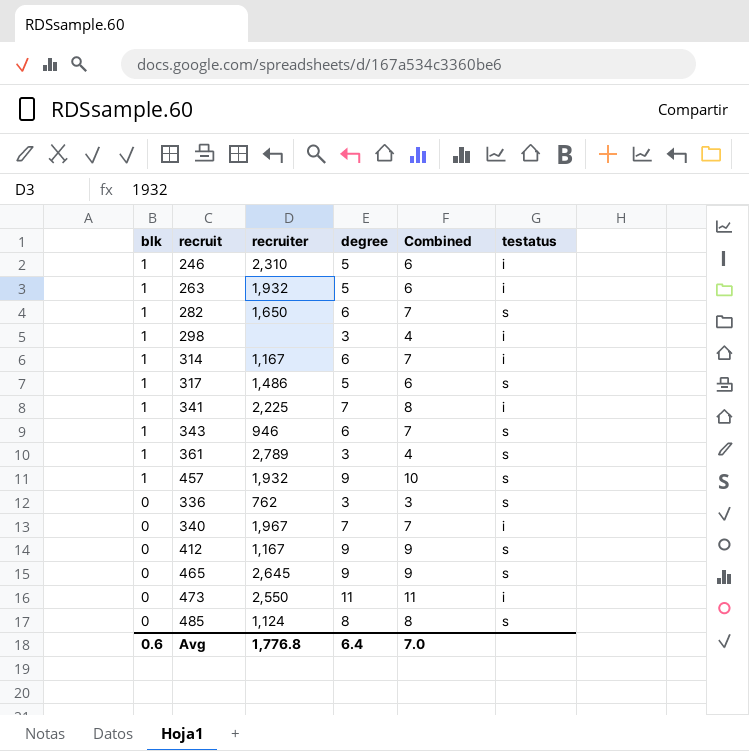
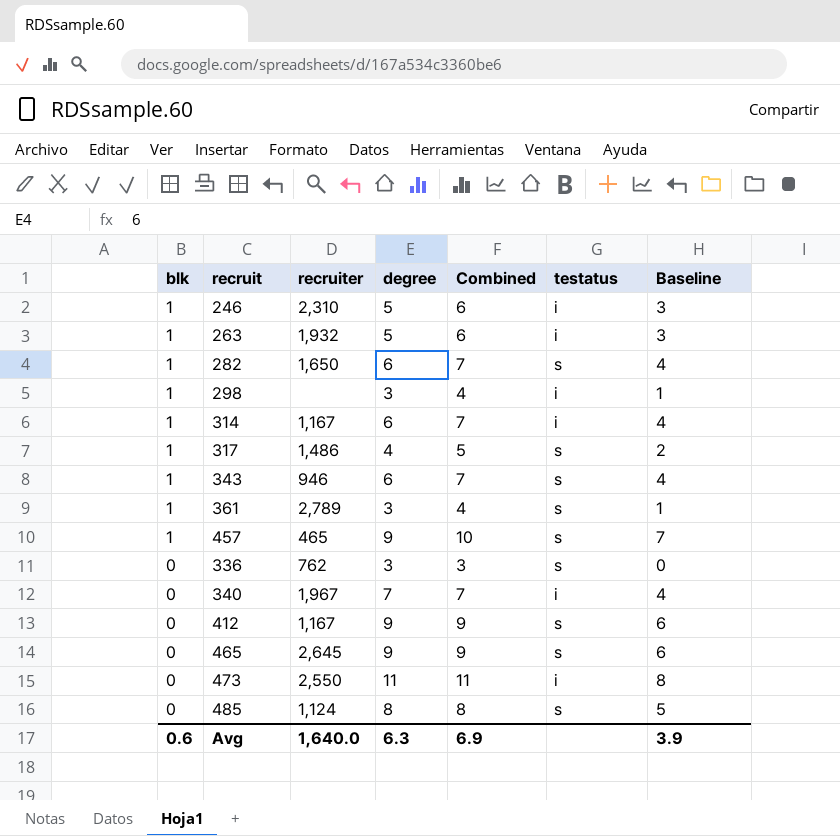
column Baseline | formula: none -> [Combined] - 3
row 341: 1 | 2,225 | 7 | 8 | i -> none
317 | degree: 5 -> 4
317 | Combined: 6 -> 5
457 | recruiter: 1,932 -> 465
Avg | recruiter: 1,776.8 -> 1,640.0
Avg | degree: 6.4 -> 6.3
Avg | Combined: 7.0 -> 6.9

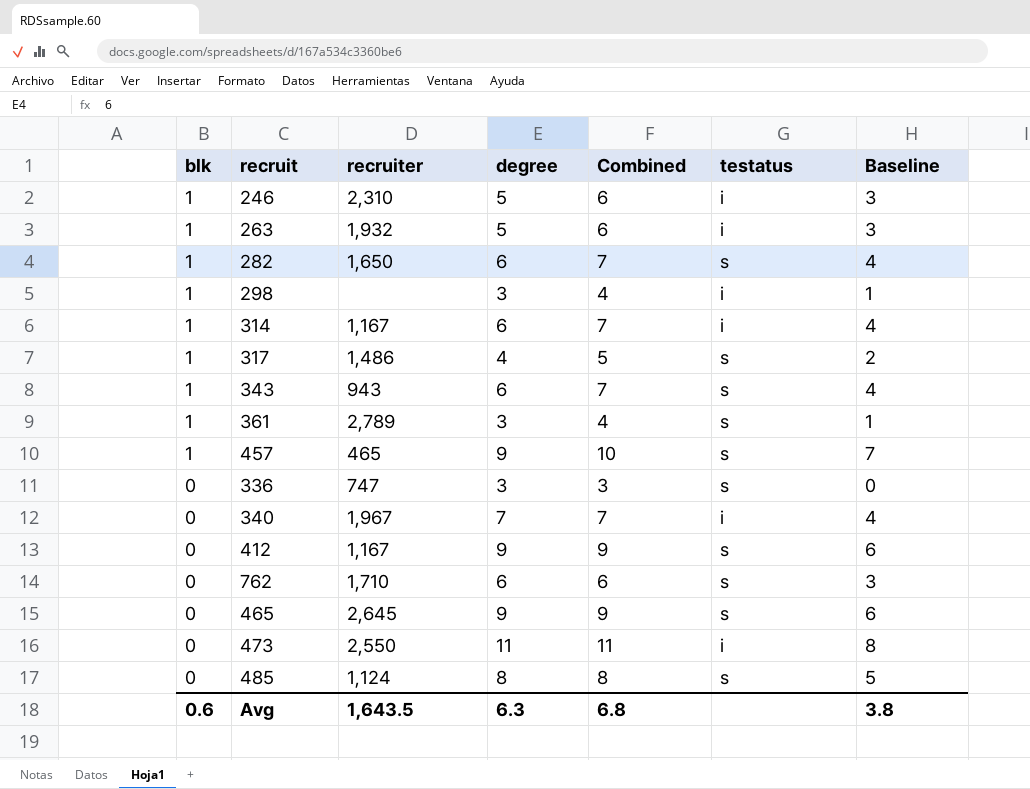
343 | recruiter: 946 -> 943
336 | recruiter: 762 -> 747
row 762: none -> 0 | 1,710 | 6 | 6 | s | 3
Avg | recruiter: 1,640.0 -> 1,643.5
Avg | Combined: 6.9 -> 6.8
Avg | Baseline: 3.9 -> 3.8

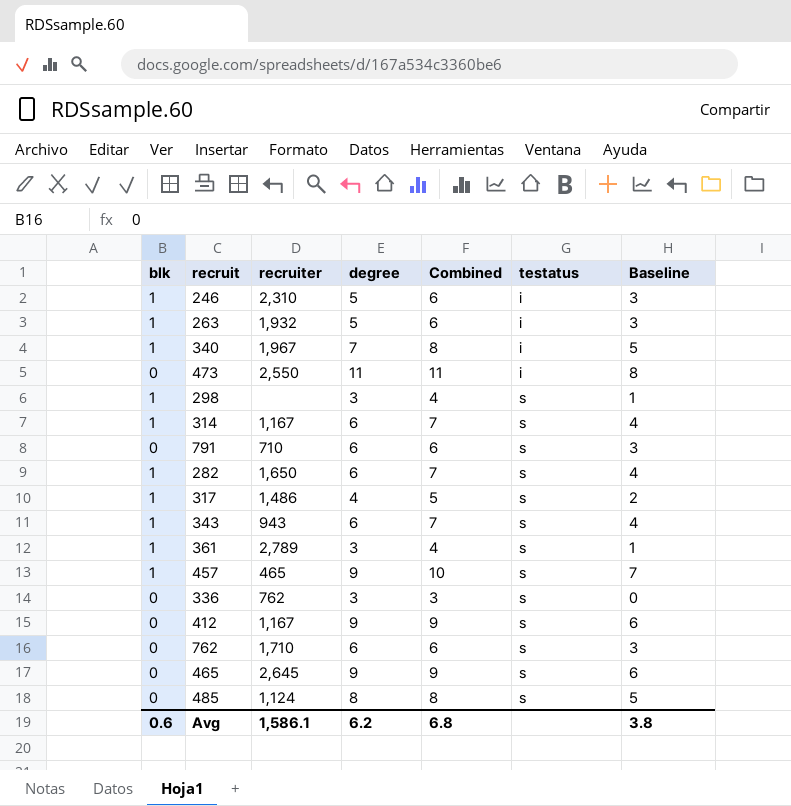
row order: blk descending -> testatus ascending
340 | blk: 0 -> 1
340 | Combined: 7 -> 8
340 | Baseline: 4 -> 5
298 | testatus: i -> s
314 | testatus: i -> s
row 791: none -> 0 | 710 | 6 | 6 | s | 3
336 | recruiter: 747 -> 762
Avg | recruiter: 1,643.5 -> 1,586.1
Avg | degree: 6.3 -> 6.2

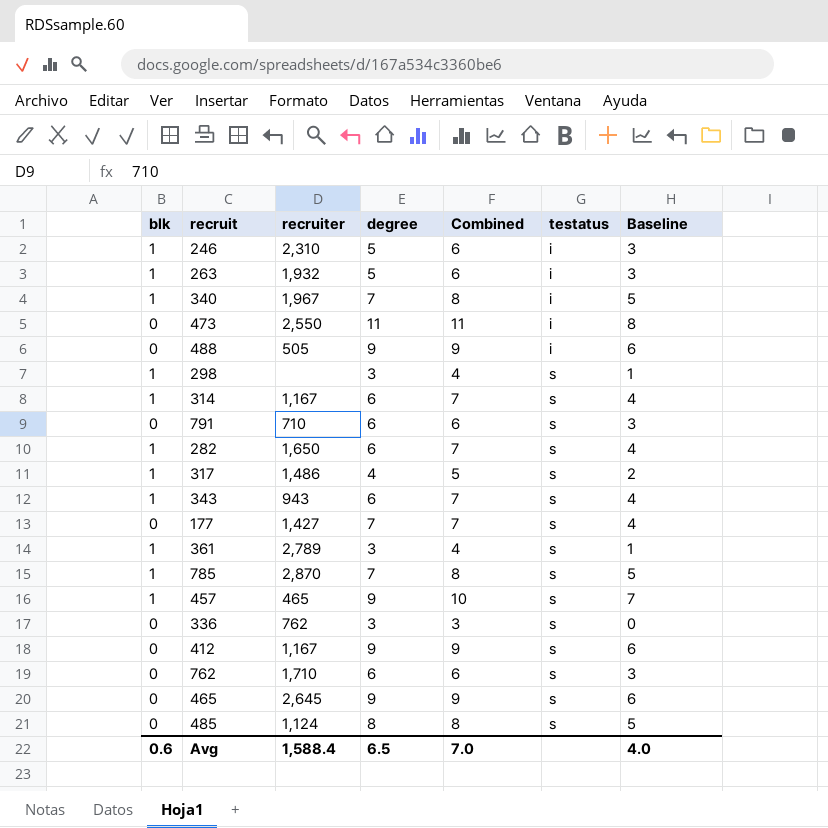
row 488: none -> 0 | 505 | 9 | 9 | i | 6
row 177: none -> 0 | 1,427 | 7 | 7 | s | 4
row 785: none -> 1 | 2,870 | 7 | 8 | s | 5
Avg | recruiter: 1,586.1 -> 1,588.4
Avg | degree: 6.2 -> 6.5
Avg | Combined: 6.8 -> 7.0
Avg | Baseline: 3.8 -> 4.0

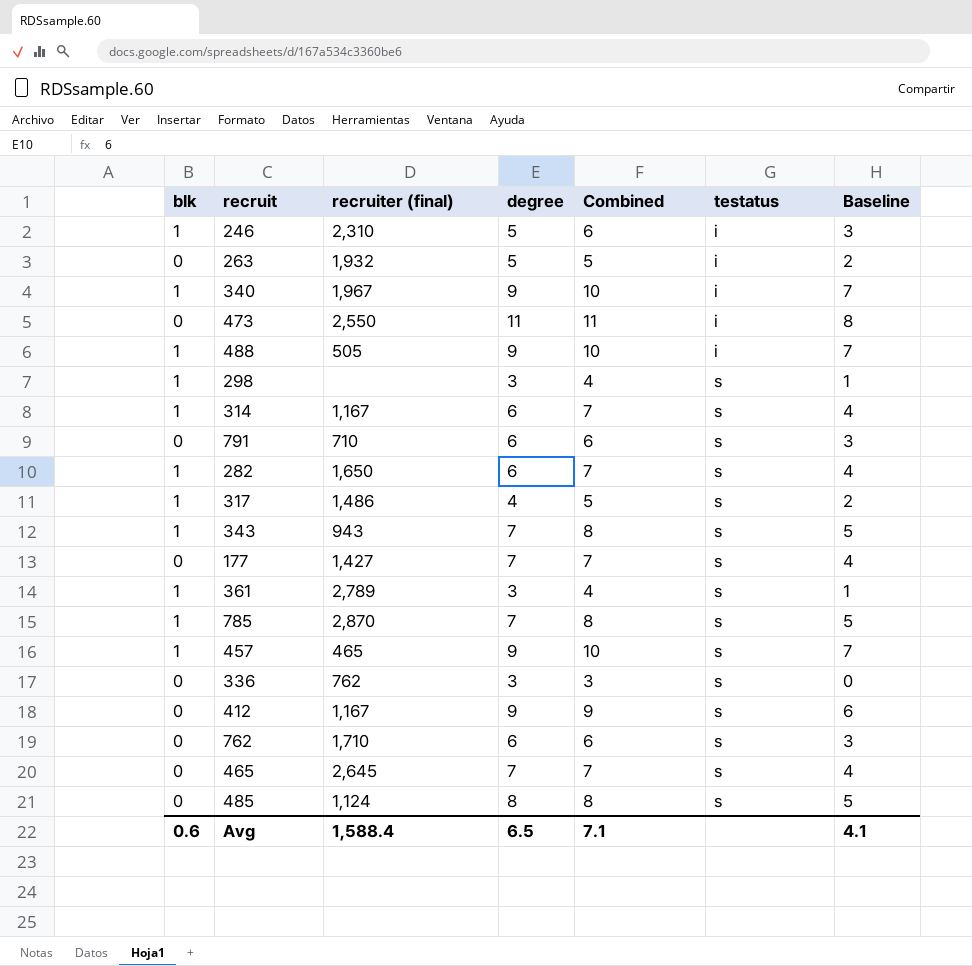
column name: recruiter -> recruiter (final)
263 | blk: 1 -> 0
263 | Combined: 6 -> 5
263 | Baseline: 3 -> 2
340 | degree: 7 -> 9
340 | Combined: 8 -> 10
340 | Baseline: 5 -> 7
488 | blk: 0 -> 1
488 | Combined: 9 -> 10
488 | Baseline: 6 -> 7
343 | degree: 6 -> 7
343 | Combined: 7 -> 8
343 | Baseline: 4 -> 5
465 | degree: 9 -> 7
465 | Combined: 9 -> 7
465 | Baseline: 6 -> 4
Avg | Combined: 7.0 -> 7.1
Avg | Baseline: 4.0 -> 4.1

